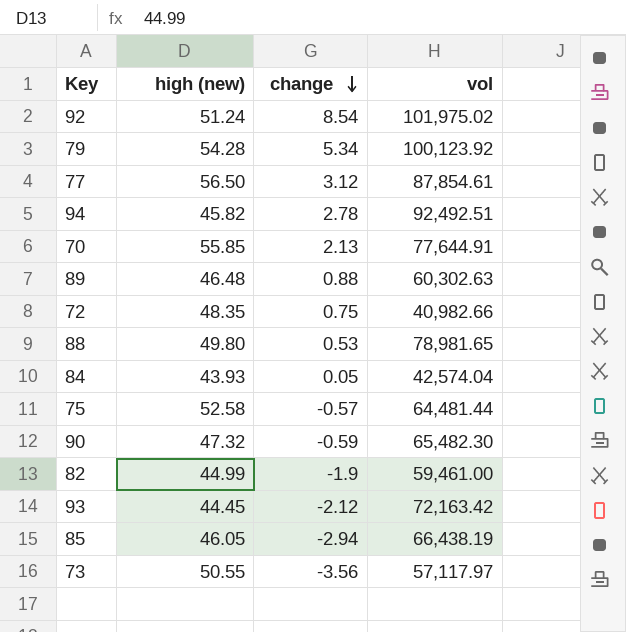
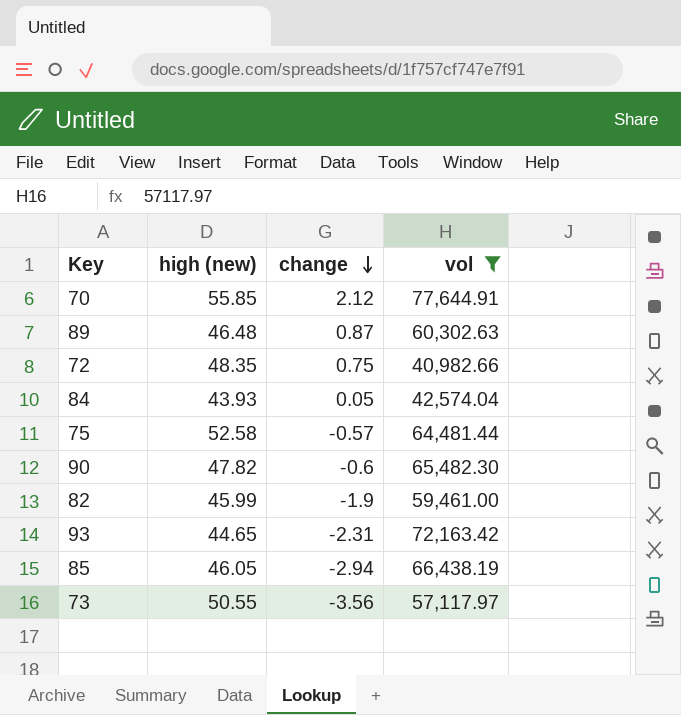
filter: none -> vol <= 77,644.91
70 | change: 2.13 -> 2.12
89 | change: 0.88 -> 0.87
90 | high (new): 47.32 -> 47.82
90 | change: -0.59 -> -0.6
82 | high (new): 44.99 -> 45.99
93 | high (new): 44.45 -> 44.65
93 | change: -2.12 -> -2.31

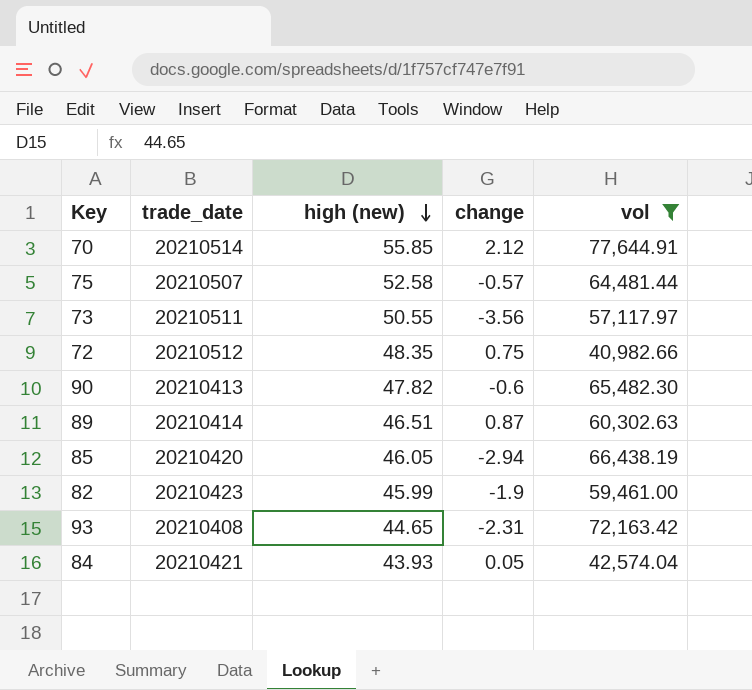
row order: change descending -> high (new) descending
column trade_date | position: none -> 2
89 | high (new): 46.48 -> 46.51

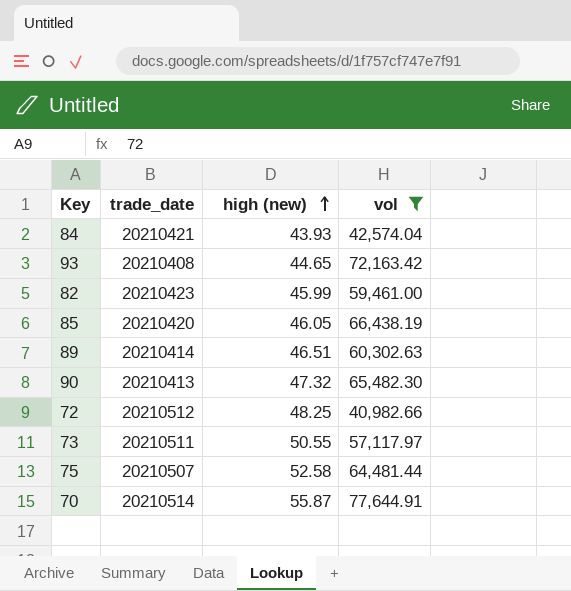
row order: high (new) descending -> high (new) ascending
column change | position: 4 -> none
90 | high (new): 47.82 -> 47.32
72 | high (new): 48.35 -> 48.25
70 | high (new): 55.85 -> 55.87

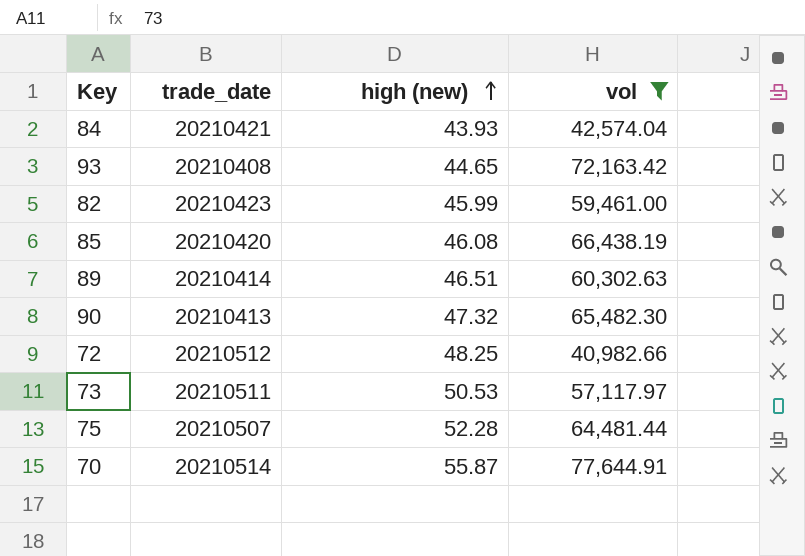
85 | high (new): 46.05 -> 46.08
73 | high (new): 50.55 -> 50.53
75 | high (new): 52.58 -> 52.28

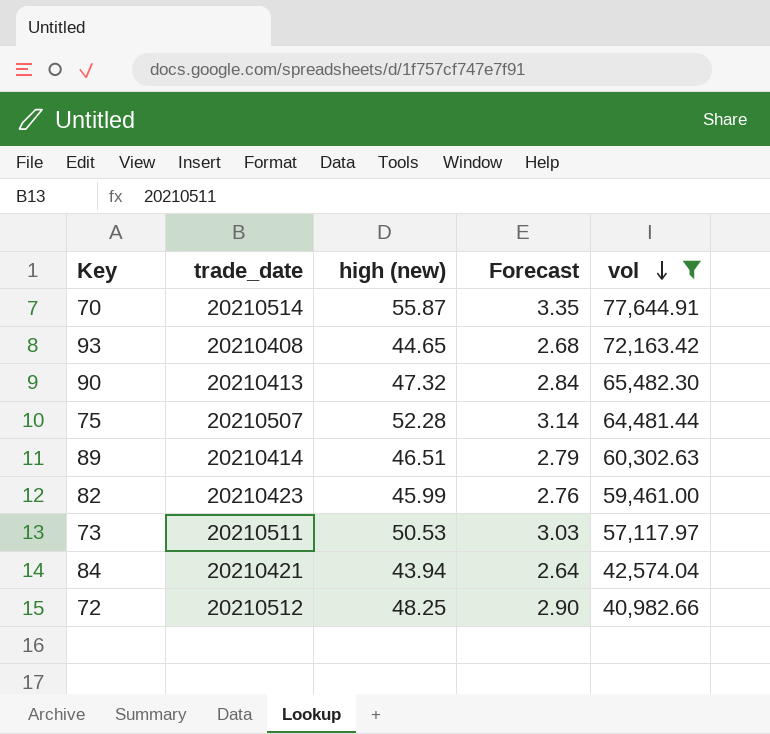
row order: high (new) ascending -> vol descending
column Forecast | formula: none -> [high (new)] * 0.06
row 85: 20210420 | 46.08 | 66,438.19 -> none
84 | high (new): 43.93 -> 43.94

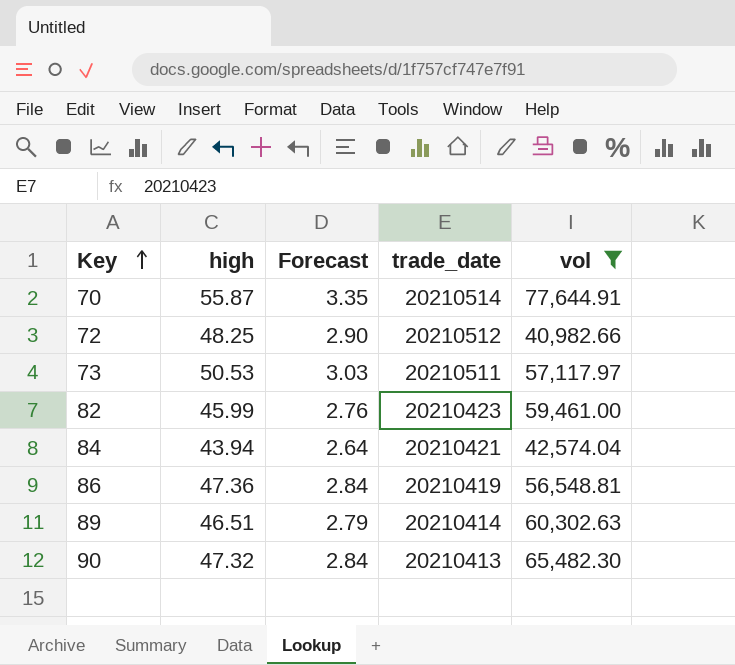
row order: vol descending -> Key ascending
column name: high (new) -> high
column trade_date | position: 2 -> 4
row 93: 20210408 | 44.65 | 2.68 | 72,163.42 -> none
row 75: 20210507 | 52.28 | 3.14 | 64,481.44 -> none
row 86: none -> 47.36 | 2.84 | 20210419 | 56,548.81

